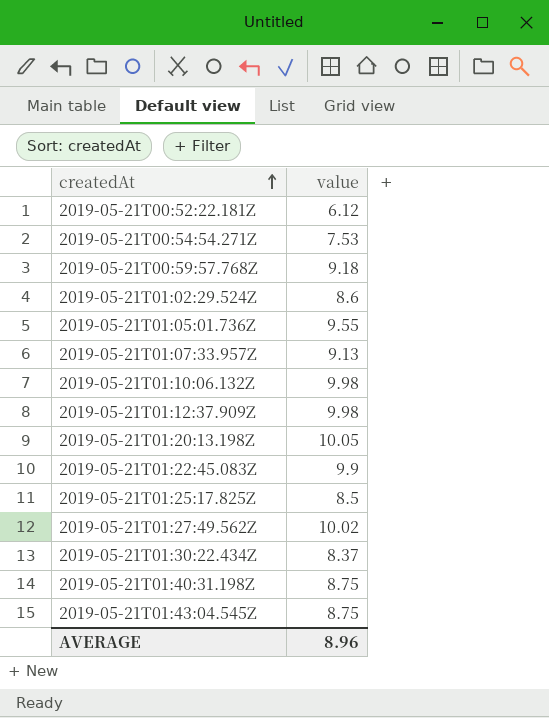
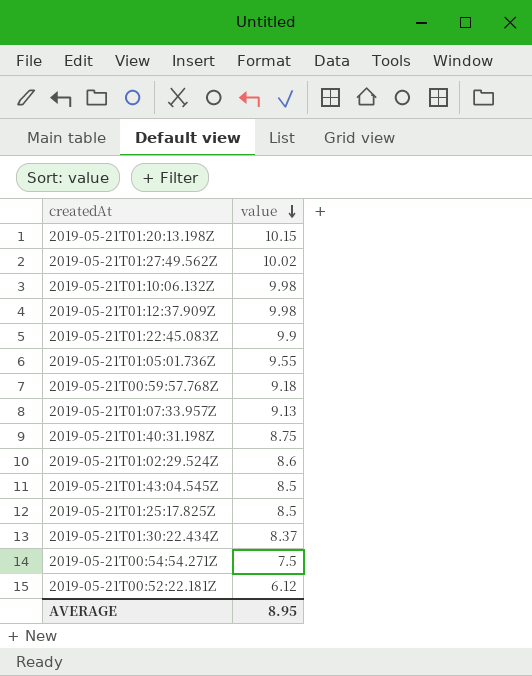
row order: createdAt ascending -> value descending
2019-05-21T01:20:13.198Z | value: 10.05 -> 10.15
2019-05-21T01:43:04.545Z | value: 8.75 -> 8.5
2019-05-21T00:54:54.271Z | value: 7.53 -> 7.5
AVERAGE | value: 8.96 -> 8.95

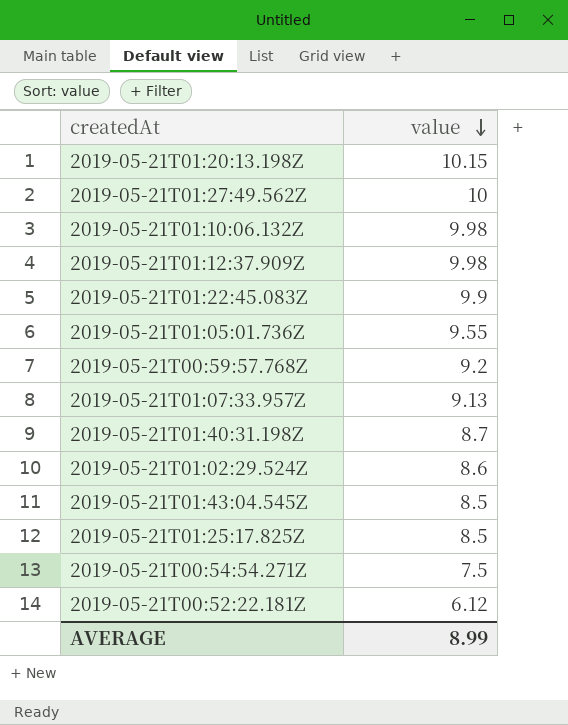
row 2019-05-21T01:30:22.434Z: 8.37 -> none
2019-05-21T01:27:49.562Z | value: 10.02 -> 10
2019-05-21T00:59:57.768Z | value: 9.18 -> 9.2
2019-05-21T01:40:31.198Z | value: 8.75 -> 8.7
AVERAGE | value: 8.95 -> 8.99

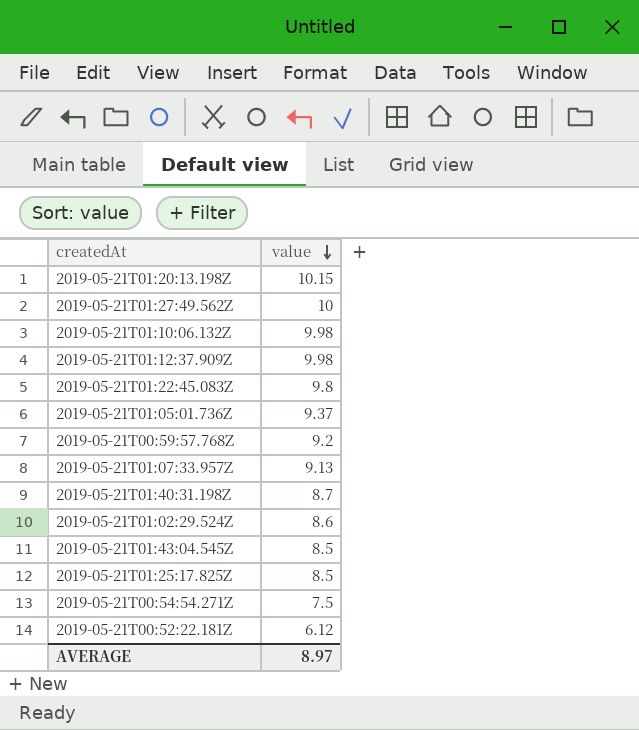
2019-05-21T01:22:45.083Z | value: 9.9 -> 9.8
2019-05-21T01:05:01.736Z | value: 9.55 -> 9.37
AVERAGE | value: 8.99 -> 8.97

